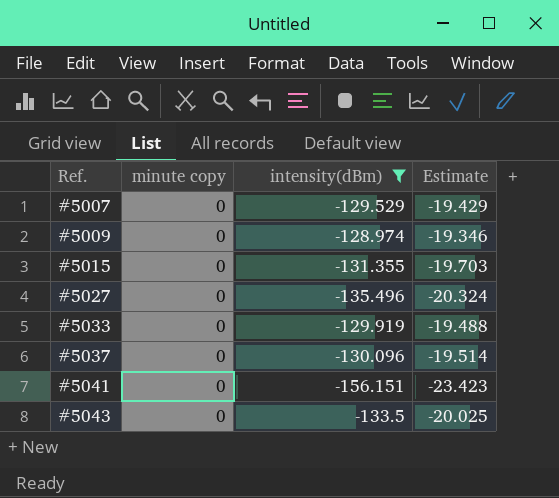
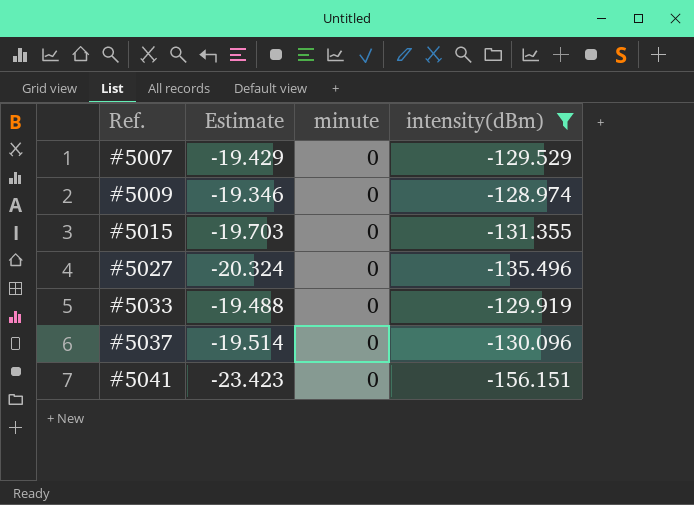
column Estimate | position: 4 -> 2
column name: minute copy -> minute
row #5043: 0 | -133.5 | -20.025 -> none

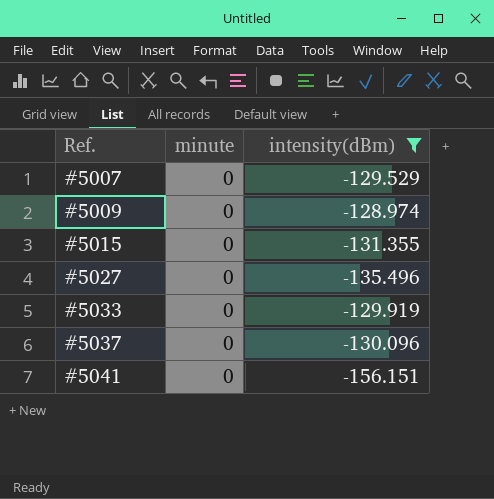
column Estimate | formula: [intensity(dBm)] * 0.15 -> none

